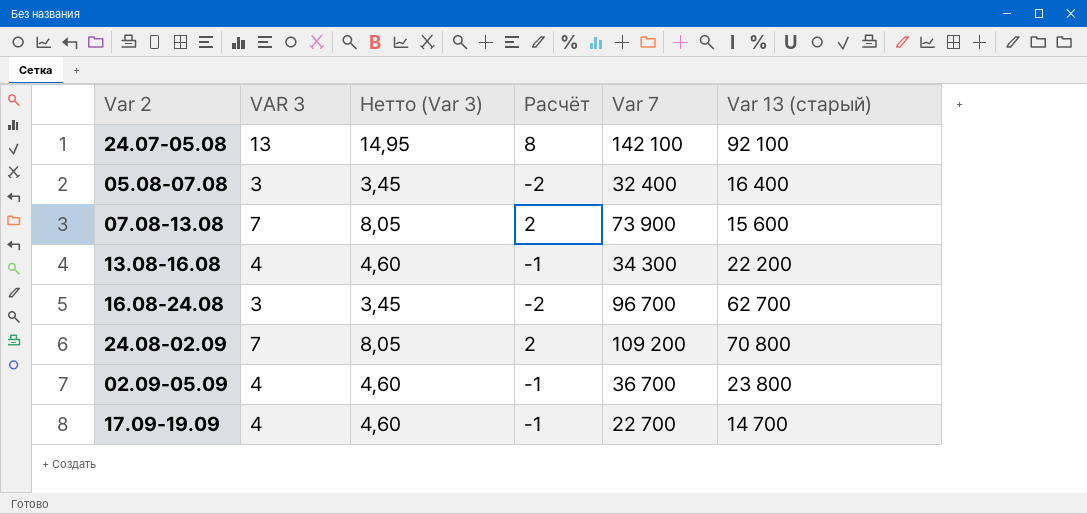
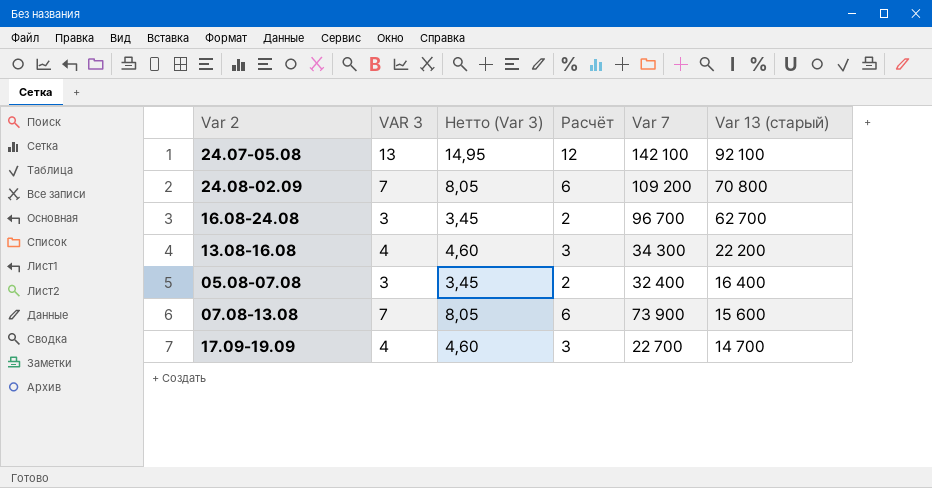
row order: none -> Var 13 (старый) descending
column Расчёт | formula: [VAR 3] - 5 -> [VAR 3] - 1
row 02.09-05.09: 4 | 4,60 | -1 | 36 700 | 23 800 -> none

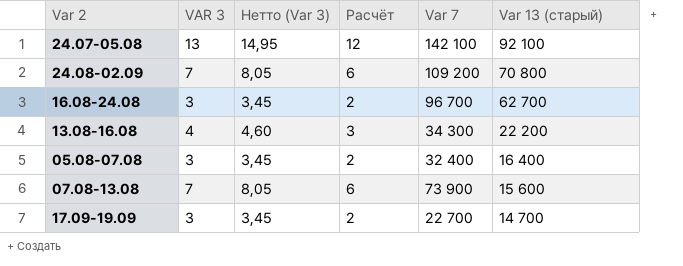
17.09-19.09 | VAR 3: 4 -> 3
17.09-19.09 | Нетто (Var 3): 4,60 -> 3,45
17.09-19.09 | Расчёт: 3 -> 2

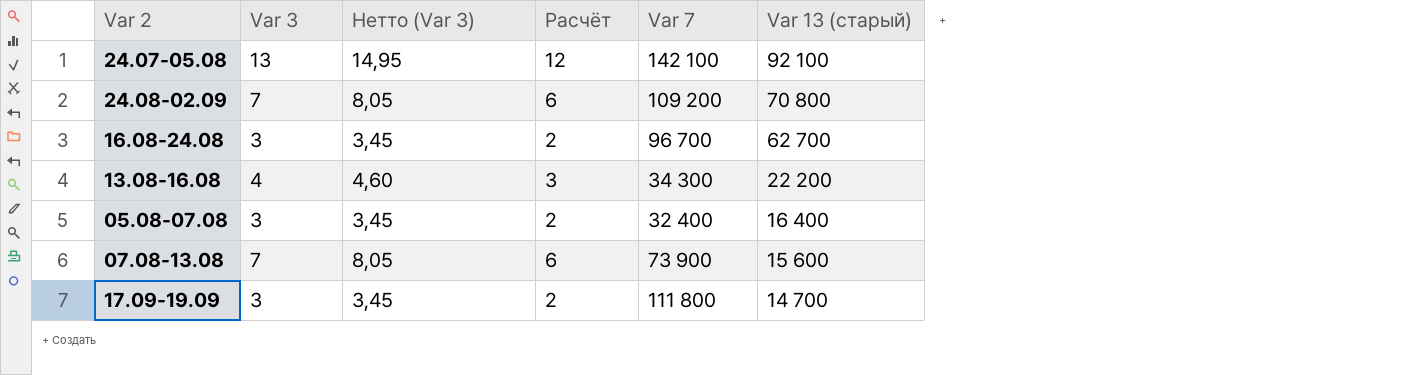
column name: VAR 3 -> Var 3
17.09-19.09 | Var 7: 22 700 -> 111 800

